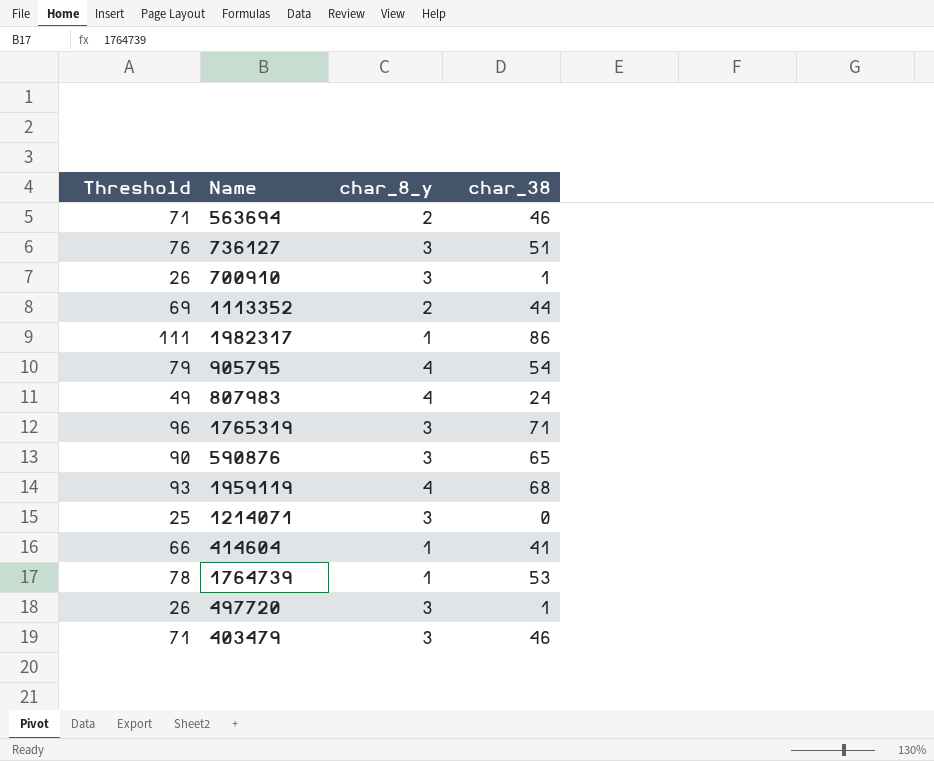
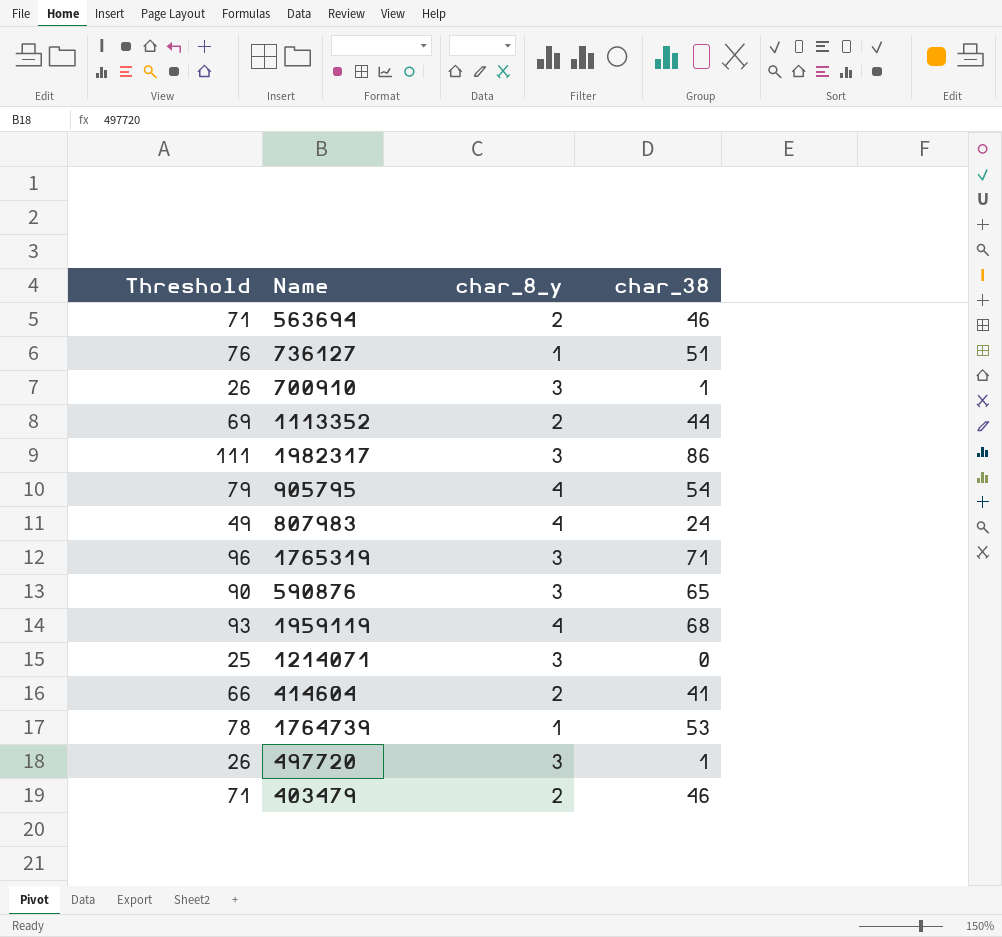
736127 | char_8_y: 3 -> 1
1982317 | char_8_y: 1 -> 3
414604 | char_8_y: 1 -> 2
403479 | char_8_y: 3 -> 2

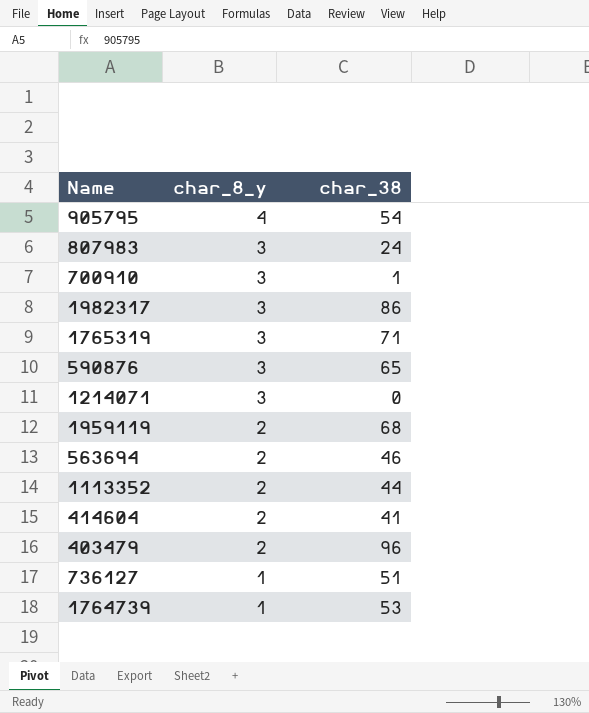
row order: none -> char_8_y descending
column Threshold | formula: [char_38] + 25 -> none
row 497720: 26 | 3 | 1 -> none
807983 | char_8_y: 4 -> 3
1959119 | char_8_y: 4 -> 2
403479 | char_38: 46 -> 96

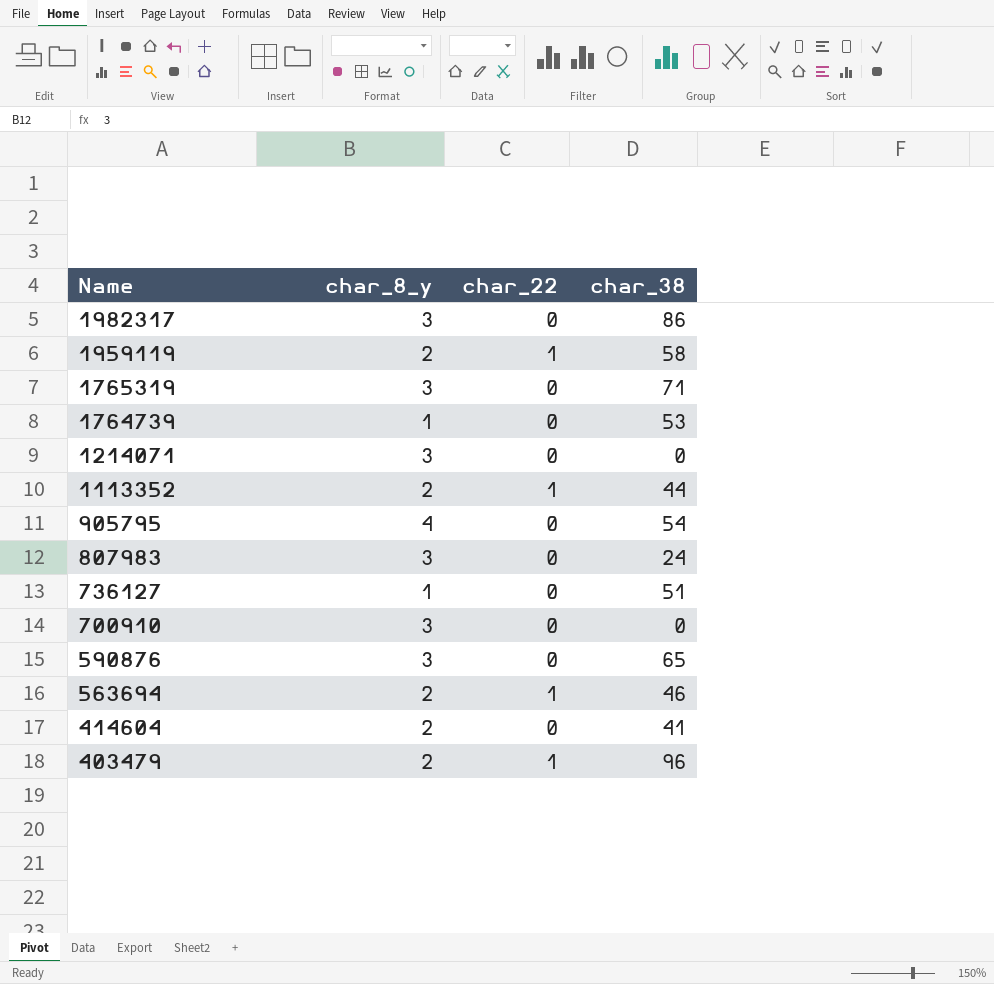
row order: char_8_y descending -> Name descending
column char_22 | position: none -> 3
1959119 | char_38: 68 -> 58
700910 | char_38: 1 -> 0

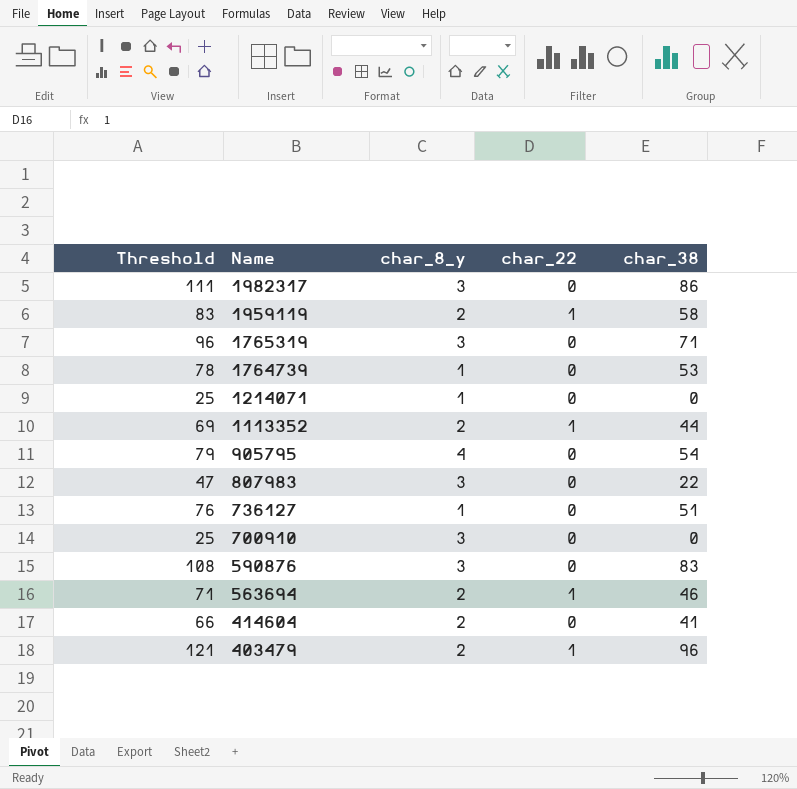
column Threshold | formula: none -> [char_38] + 25
1214071 | char_8_y: 3 -> 1
807983 | char_38: 24 -> 22
590876 | char_38: 65 -> 83

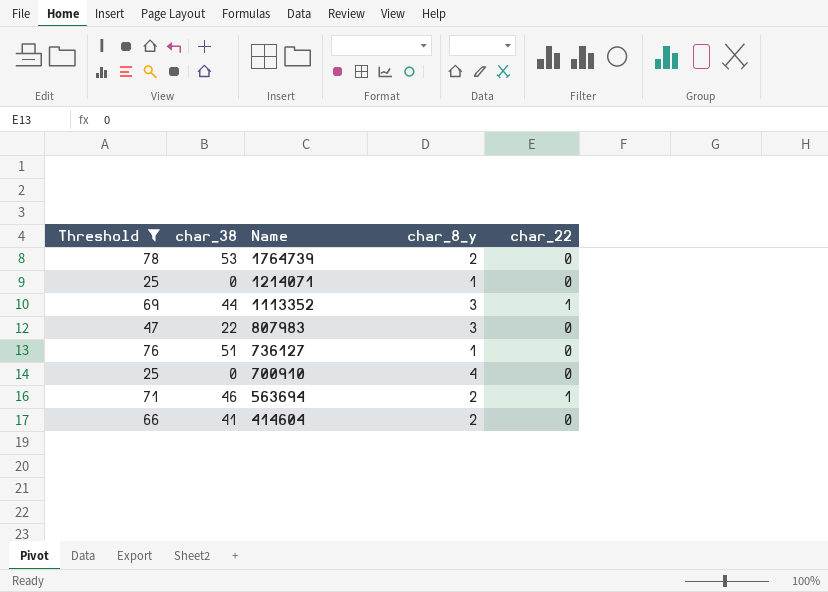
filter: none -> Threshold <= 78
column char_38 | position: 5 -> 2
1764739 | char_8_y: 1 -> 2
1113352 | char_8_y: 2 -> 3
700910 | char_8_y: 3 -> 4

